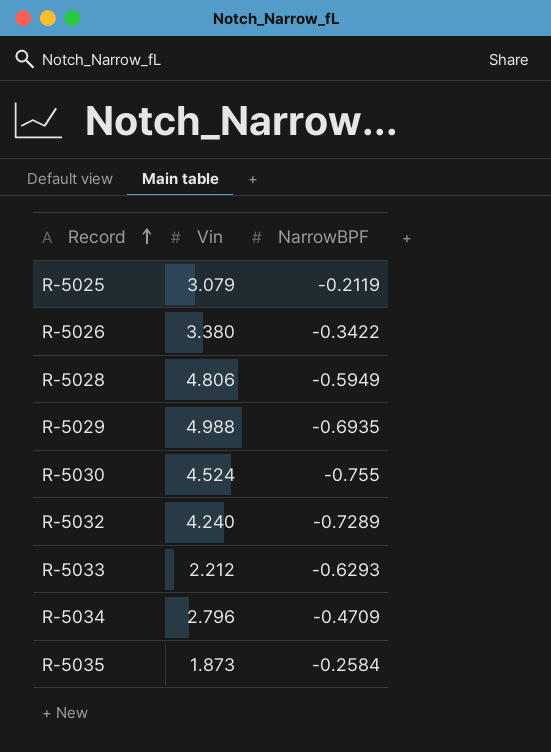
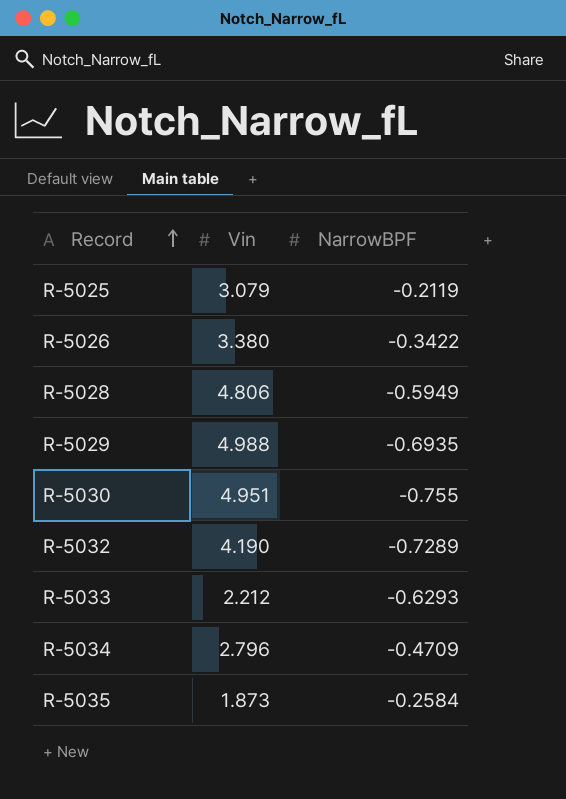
R-5030 | Vin: 4.524 -> 4.951
R-5032 | Vin: 4.240 -> 4.190

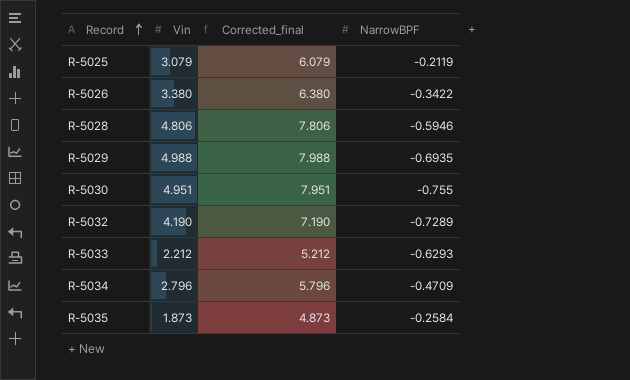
column Corrected_final | formula: none -> [Vin] + 3
R-5028 | NarrowBPF: -0.5949 -> -0.5946

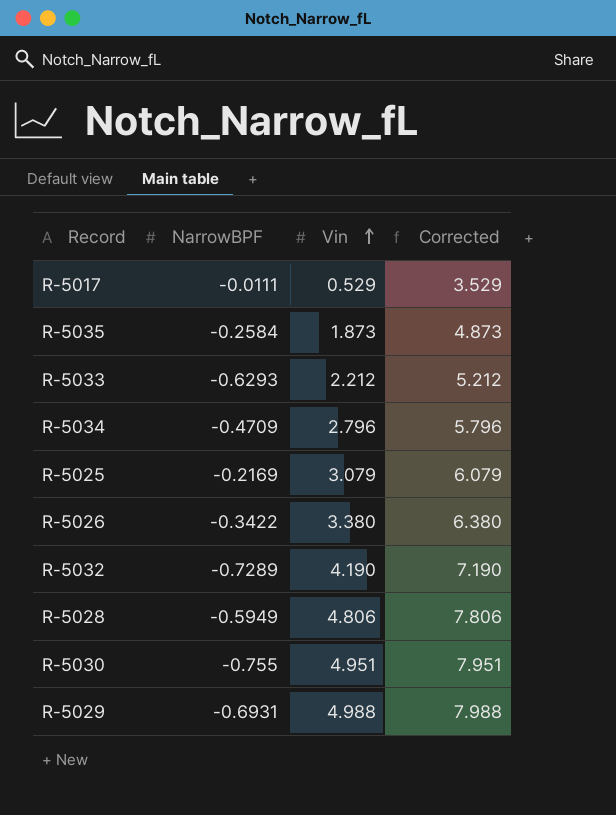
row order: Record ascending -> Vin ascending
column NarrowBPF | position: 4 -> 2
column name: Corrected_final -> Corrected
row R-5017: none -> -0.0111 | 0.529 | 3.529
R-5025 | NarrowBPF: -0.2119 -> -0.2169
R-5028 | NarrowBPF: -0.5946 -> -0.5949
R-5029 | NarrowBPF: -0.6935 -> -0.6931

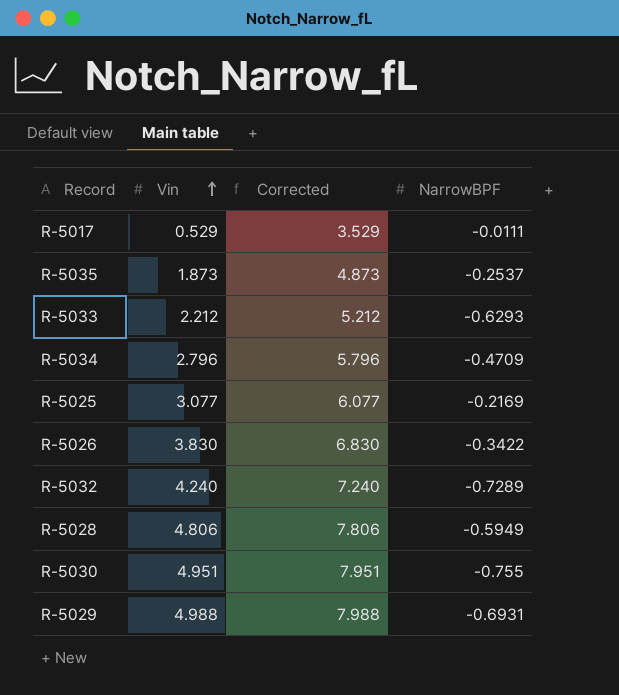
column NarrowBPF | position: 2 -> 4
R-5035 | NarrowBPF: -0.2584 -> -0.2537
R-5025 | Vin: 3.079 -> 3.077
R-5025 | Corrected: 6.079 -> 6.077
R-5026 | Vin: 3.380 -> 3.830
R-5026 | Corrected: 6.380 -> 6.830
R-5032 | Vin: 4.190 -> 4.240
R-5032 | Corrected: 7.190 -> 7.240

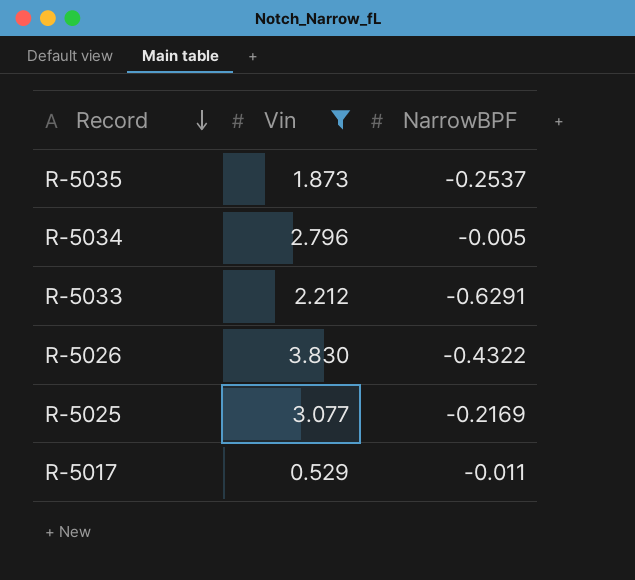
filter: none -> Vin <= 3.830
row order: Vin ascending -> Record descending
column Corrected | formula: [Vin] + 3 -> none
R-5034 | NarrowBPF: -0.4709 -> -0.005
R-5033 | NarrowBPF: -0.6293 -> -0.6291
R-5026 | NarrowBPF: -0.3422 -> -0.4322
R-5017 | NarrowBPF: -0.0111 -> -0.011

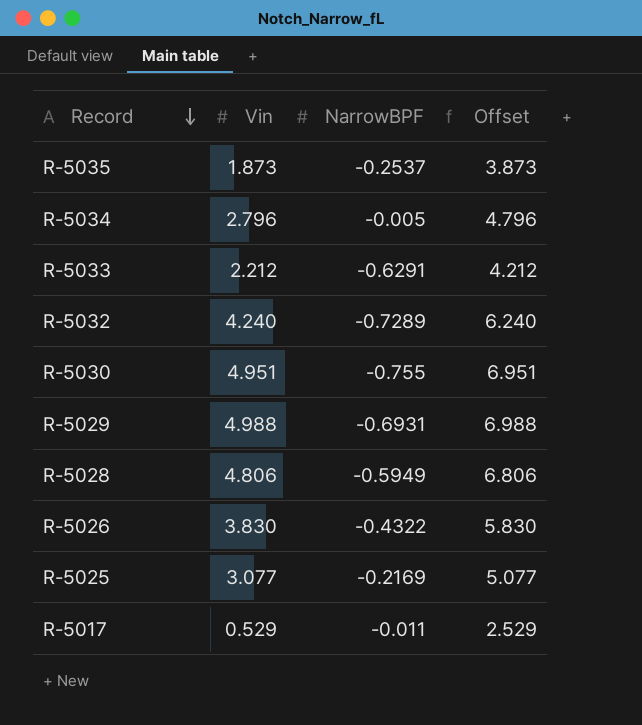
filter: Vin <= 3.830 -> none
column Offset | formula: none -> [Vin] + 2

